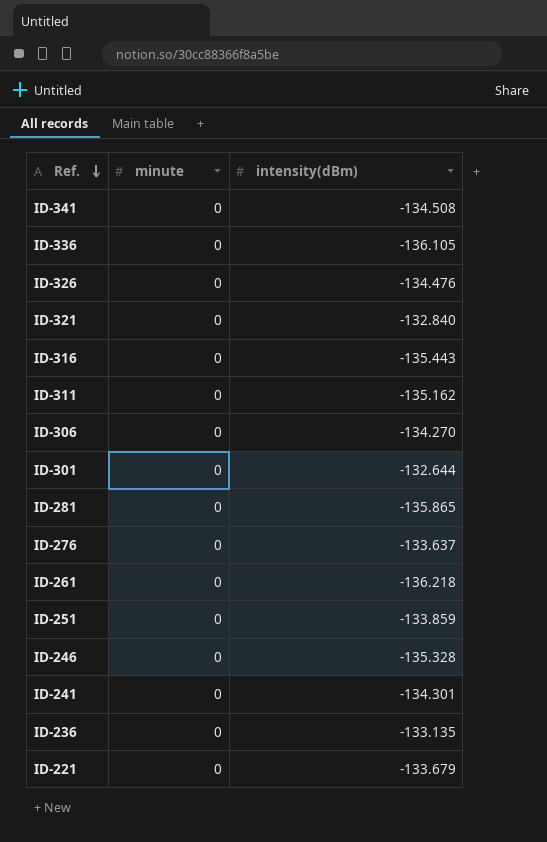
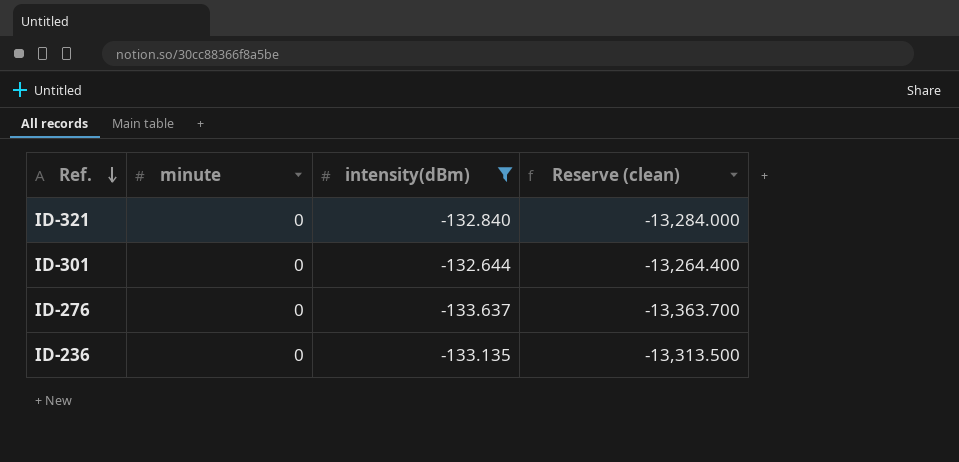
filter: none -> intensity(dBm) >= -133.637
column Reserve (clean) | formula: none -> [intensity(dBm)] * 100

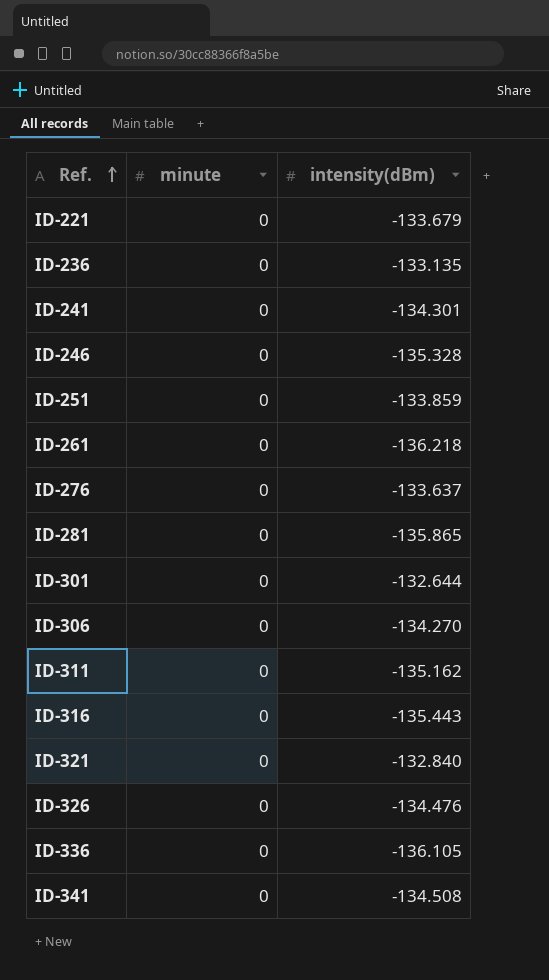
filter: intensity(dBm) >= -133.637 -> none
row order: Ref. descending -> Ref. ascending
column Reserve (clean) | formula: [intensity(dBm)] * 100 -> none

